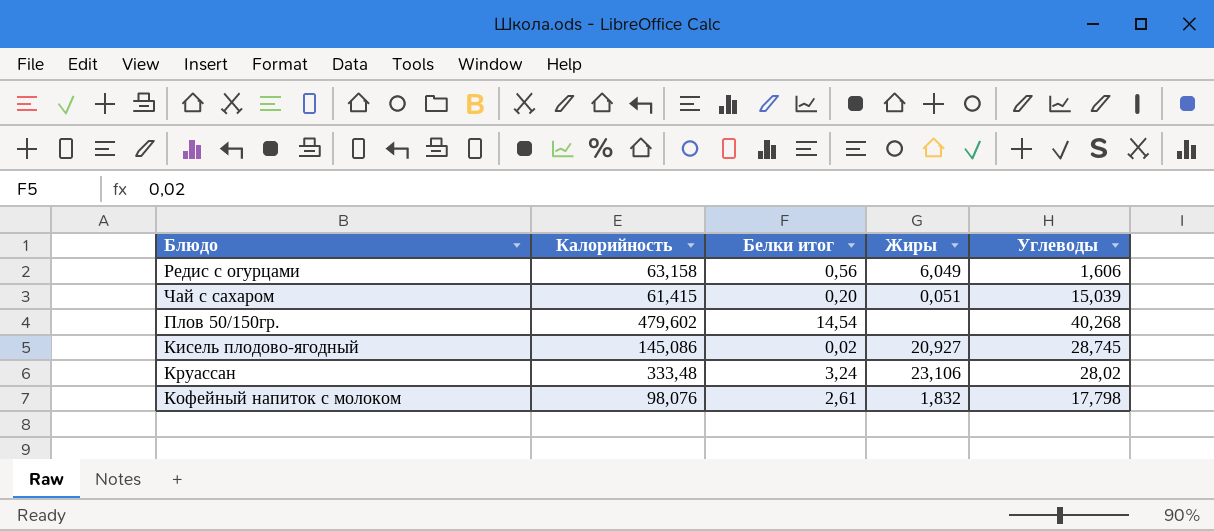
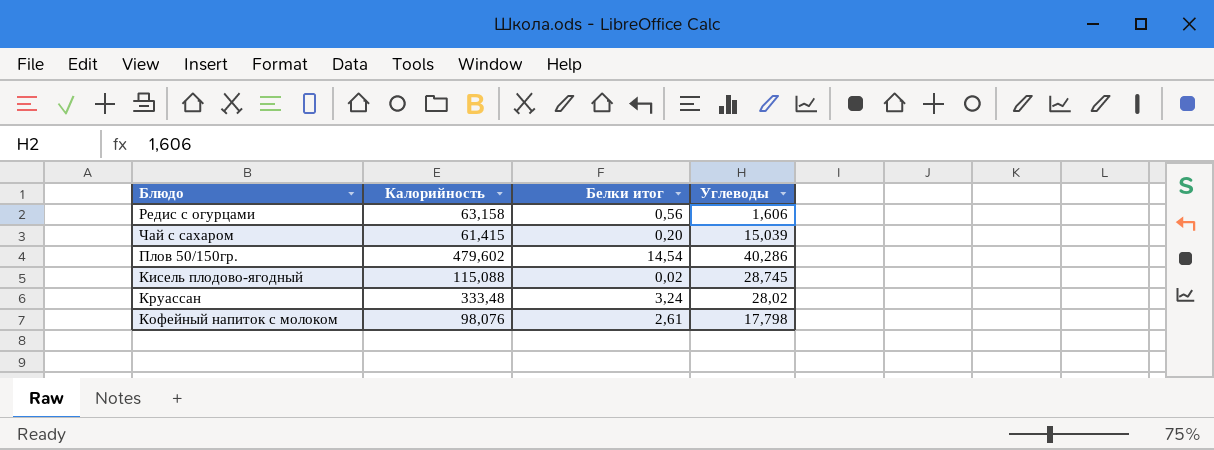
column Жиры | position: 4 -> none
Плов 50/150гр. | Углеводы: 40,268 -> 40,286
Кисель плодово-ягодный | Калорийность: 145,086 -> 115,088

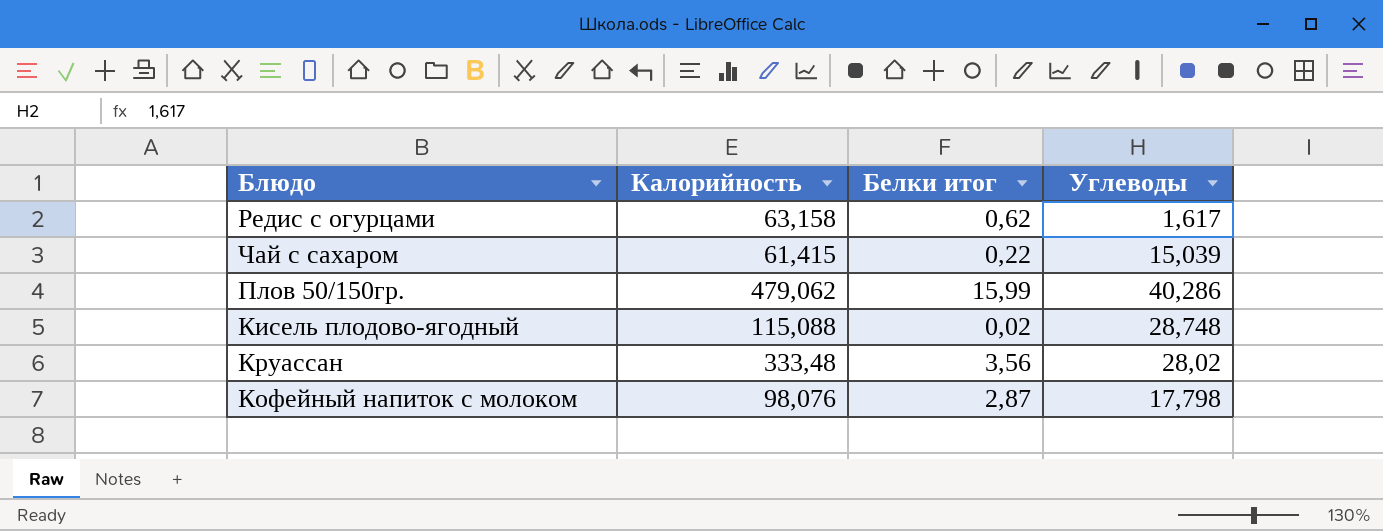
Редис с огурцами | Белки итог: 0,56 -> 0,62
Редис с огурцами | Углеводы: 1,606 -> 1,617
Чай с сахаром | Белки итог: 0,20 -> 0,22
Плов 50/150гр. | Калорийность: 479,602 -> 479,062
Плов 50/150гр. | Белки итог: 14,54 -> 15,99
Кисель плодово-ягодный | Углеводы: 28,745 -> 28,748
Круассан | Белки итог: 3,24 -> 3,56
Кофейный напиток с молоком | Белки итог: 2,61 -> 2,87

